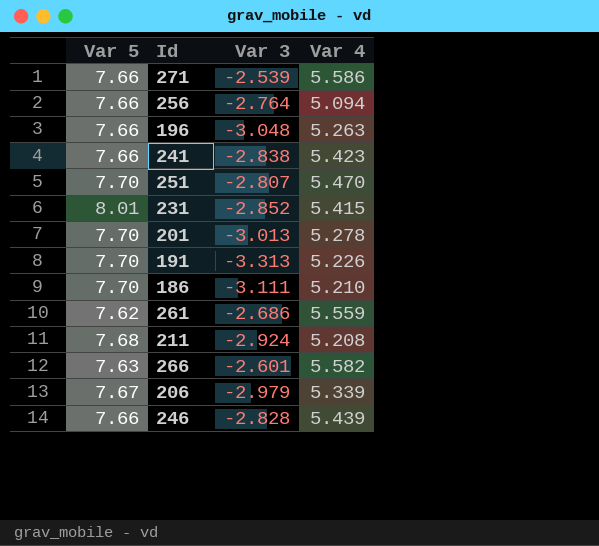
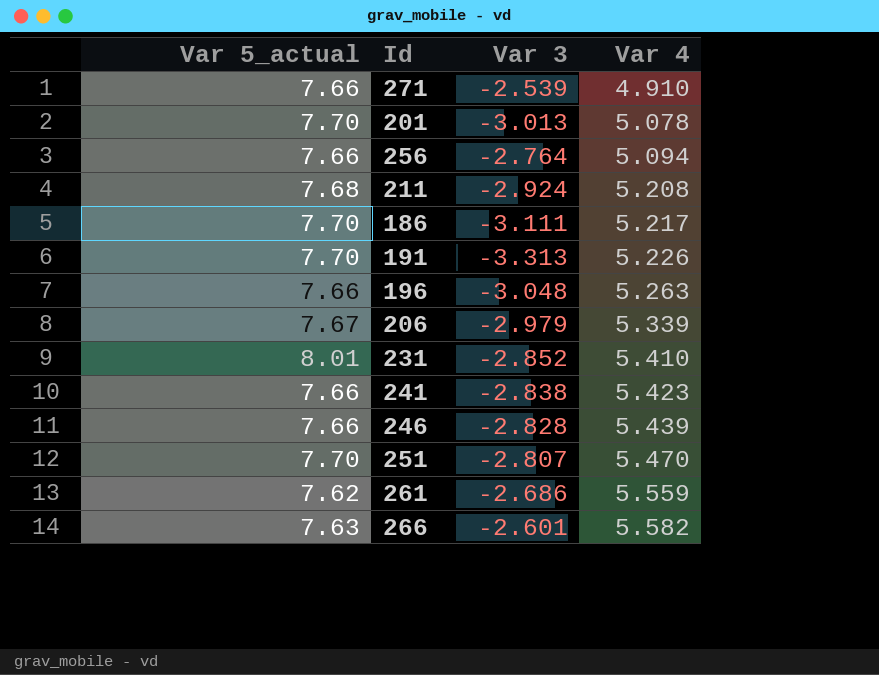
row order: none -> Var 4 ascending
column name: Var 5 -> Var 5_actual
271 | Var 4: 5.586 -> 4.910
201 | Var 4: 5.278 -> 5.078
186 | Var 4: 5.210 -> 5.217
231 | Var 4: 5.415 -> 5.410

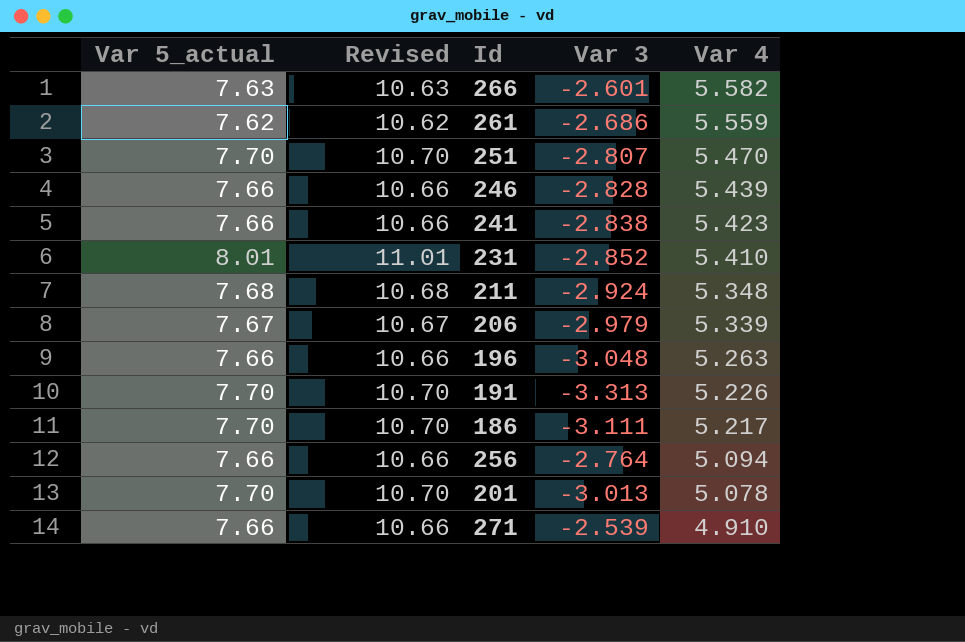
row order: Var 4 ascending -> Var 4 descending
column Revised | formula: none -> [Var 5_actual] + 3
211 | Var 4: 5.208 -> 5.348

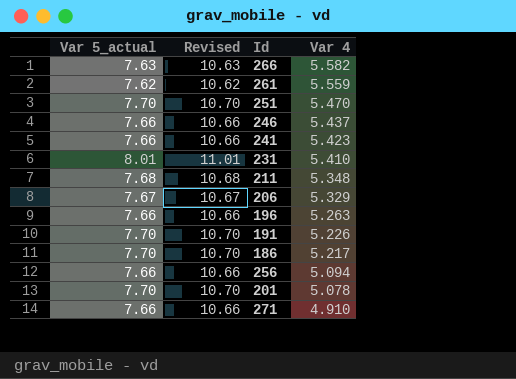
column Var 3 | position: 4 -> none
246 | Var 4: 5.439 -> 5.437
206 | Var 4: 5.339 -> 5.329

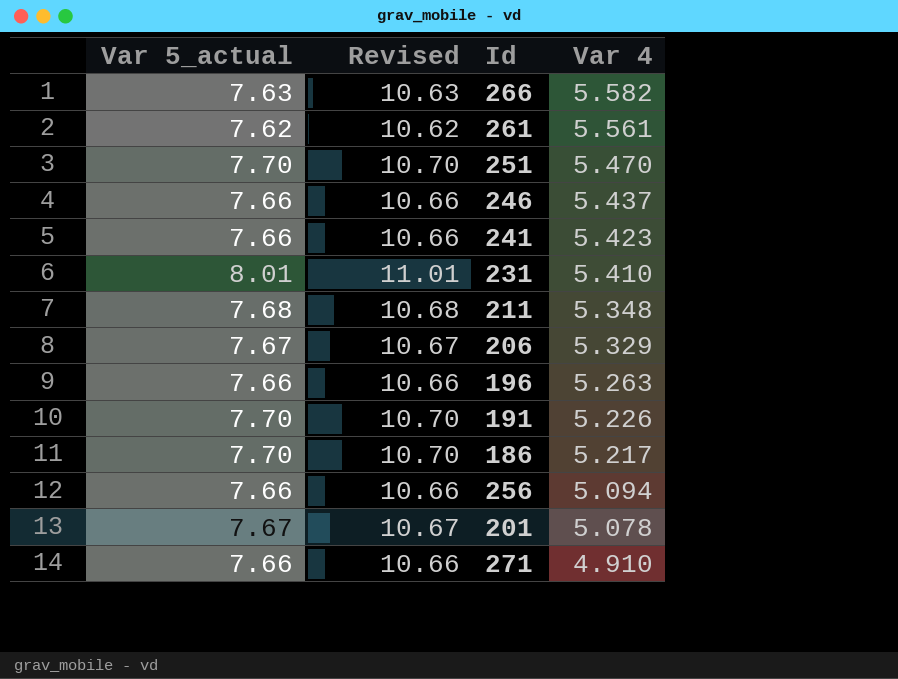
261 | Var 4: 5.559 -> 5.561
201 | Var 5_actual: 7.70 -> 7.67
201 | Revised: 10.70 -> 10.67

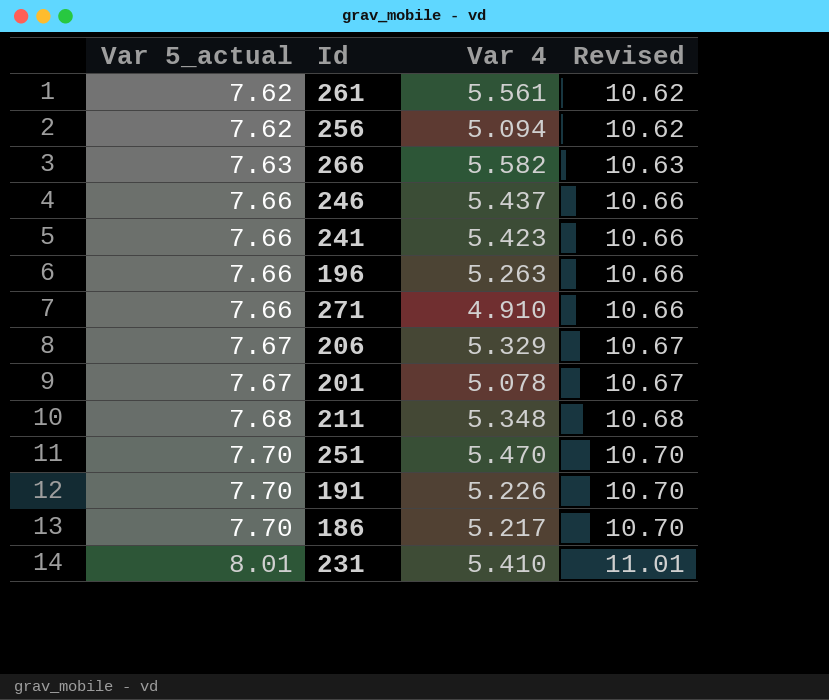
row order: Var 4 descending -> Var 5_actual ascending
column Revised | position: 2 -> 4
256 | Var 5_actual: 7.66 -> 7.62
256 | Revised: 10.66 -> 10.62

